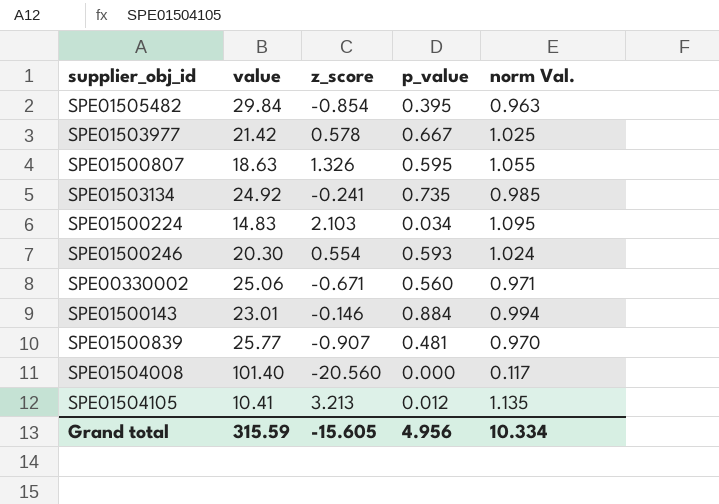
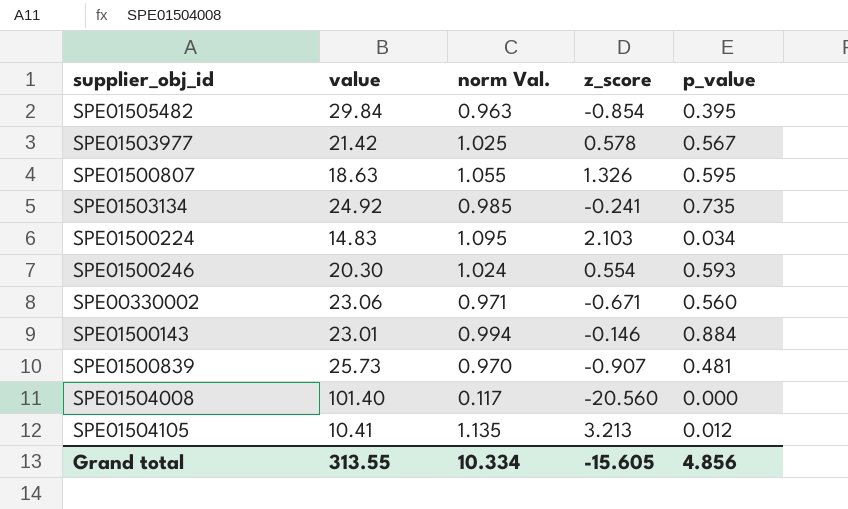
column norm Val. | position: 5 -> 3
SPE01503977 | p_value: 0.667 -> 0.567
SPE00330002 | value: 25.06 -> 23.06
SPE01500839 | value: 25.77 -> 25.73
Grand total | value: 315.59 -> 313.55
Grand total | p_value: 4.956 -> 4.856

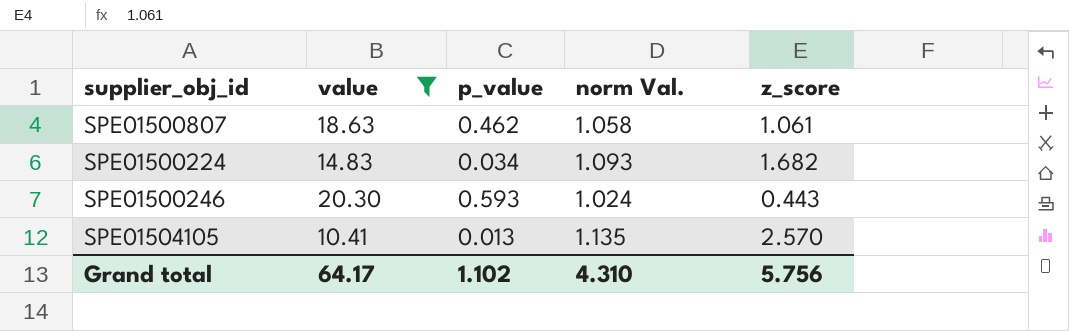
filter: none -> value <= 20.30
column p_value | position: 5 -> 3
SPE01500807 | p_value: 0.595 -> 0.462
SPE01500807 | norm Val.: 1.055 -> 1.058
SPE01500807 | z_score: 1.326 -> 1.061
SPE01500224 | norm Val.: 1.095 -> 1.093
SPE01500224 | z_score: 2.103 -> 1.682
SPE01500246 | z_score: 0.554 -> 0.443
SPE01504105 | p_value: 0.012 -> 0.013
SPE01504105 | z_score: 3.213 -> 2.570
Grand total | value: 313.55 -> 64.17
Grand total | p_value: 4.856 -> 1.102
Grand total | norm Val.: 10.334 -> 4.310
Grand total | z_score: -15.605 -> 5.756

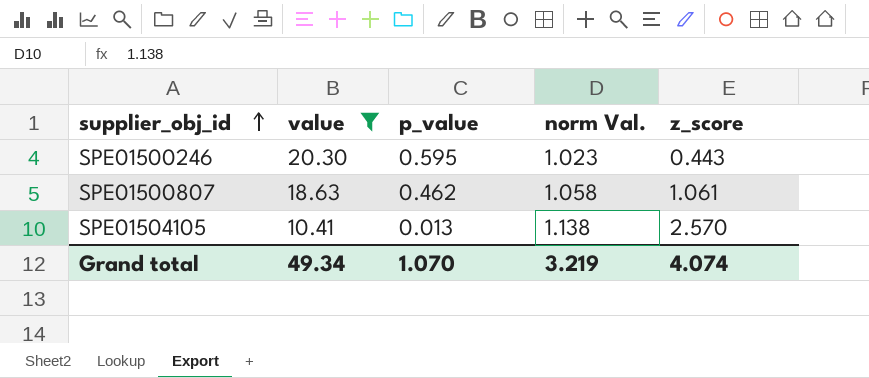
row order: none -> supplier_obj_id ascending
row SPE01500224: 14.83 | 0.034 | 1.093 | 1.682 -> none
SPE01500246 | p_value: 0.593 -> 0.595
SPE01500246 | norm Val.: 1.024 -> 1.023
SPE01504105 | norm Val.: 1.135 -> 1.138
Grand total | value: 64.17 -> 49.34
Grand total | p_value: 1.102 -> 1.070
Grand total | norm Val.: 4.310 -> 3.219
Grand total | z_score: 5.756 -> 4.074

